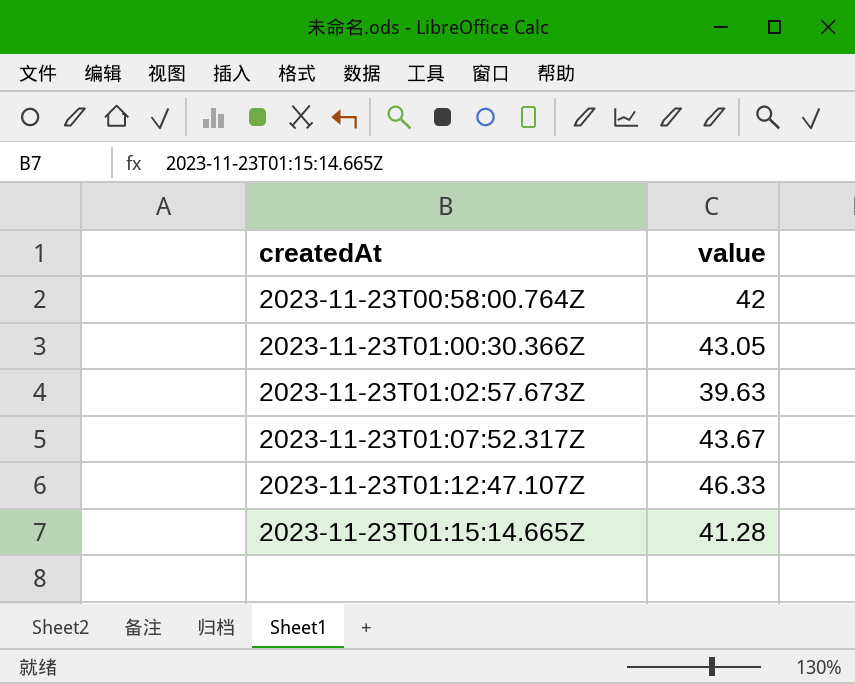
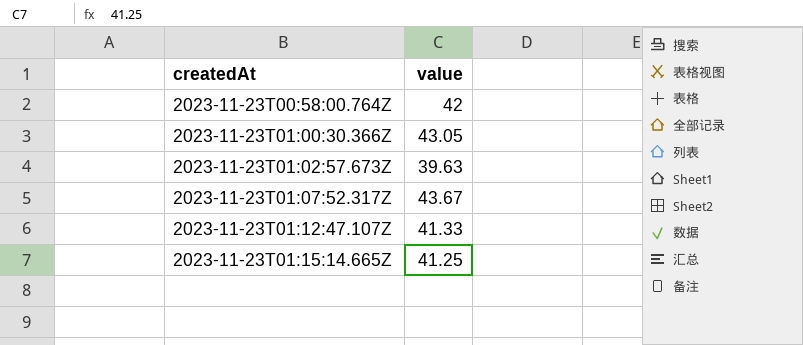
2023-11-23T01:12:47.107Z | value: 46.33 -> 41.33
2023-11-23T01:15:14.665Z | value: 41.28 -> 41.25

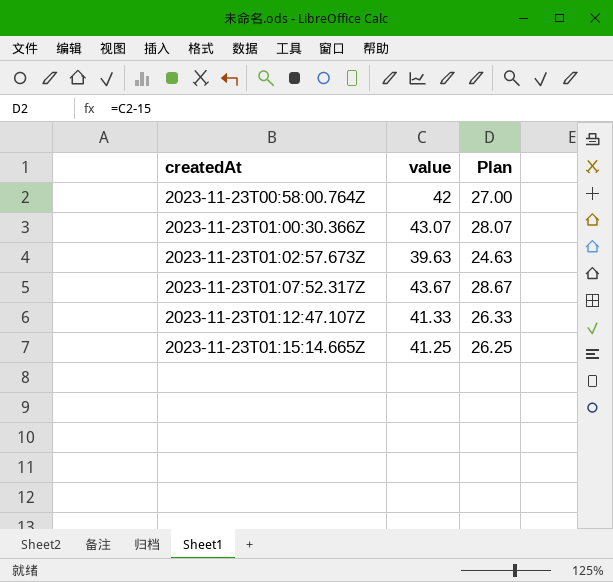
column Plan | formula: none -> [value] - 15
2023-11-23T01:00:30.366Z | value: 43.05 -> 43.07

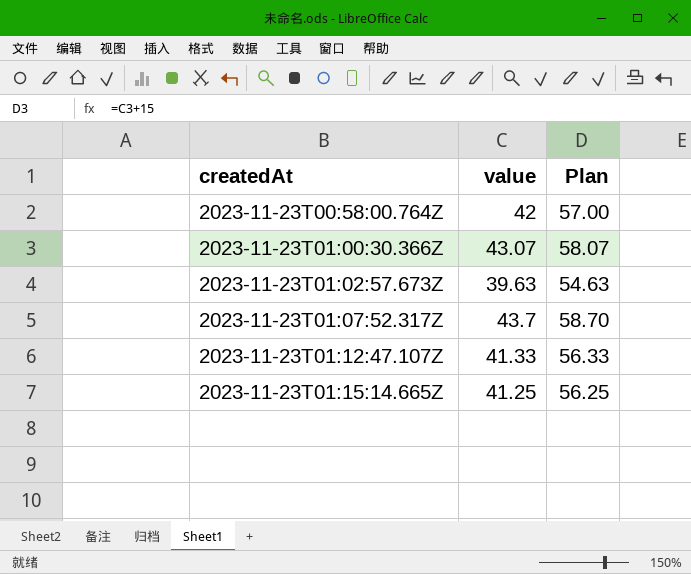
column Plan | formula: [value] - 15 -> [value] + 15
2023-11-23T01:07:52.317Z | value: 43.67 -> 43.7

